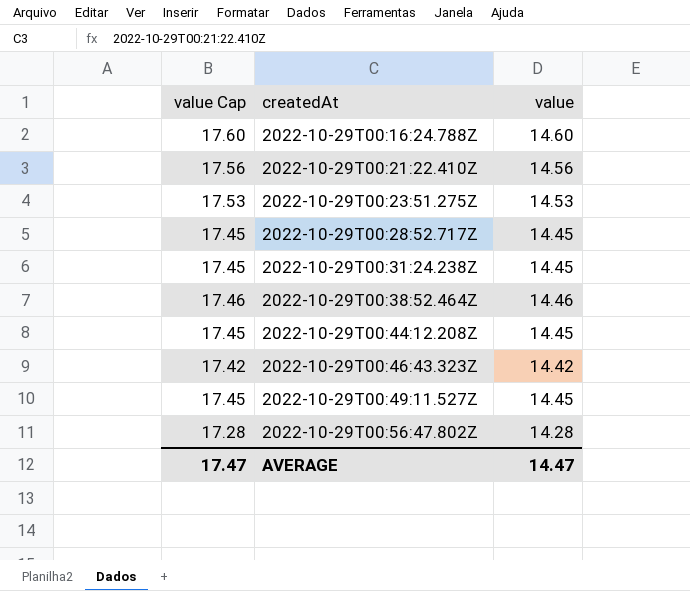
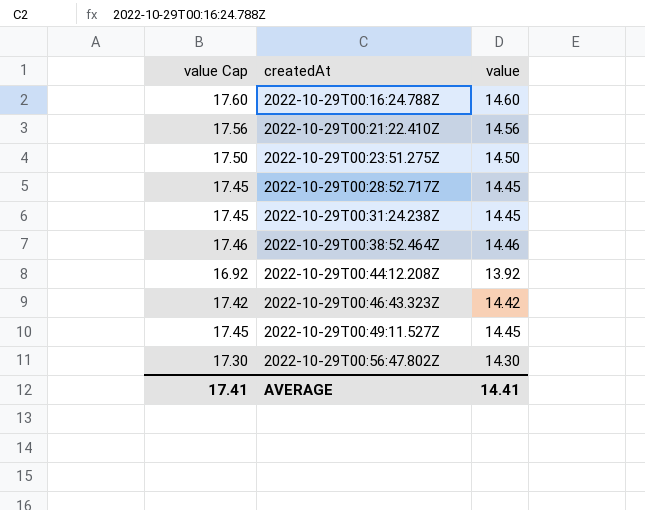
2022-10-29T00:23:51.275Z | value Cap: 17.53 -> 17.50
2022-10-29T00:23:51.275Z | value: 14.53 -> 14.50
2022-10-29T00:44:12.208Z | value Cap: 17.45 -> 16.92
2022-10-29T00:44:12.208Z | value: 14.45 -> 13.92
2022-10-29T00:56:47.802Z | value Cap: 17.28 -> 17.30
2022-10-29T00:56:47.802Z | value: 14.28 -> 14.30
AVERAGE | value Cap: 17.47 -> 17.41
AVERAGE | value: 14.47 -> 14.41

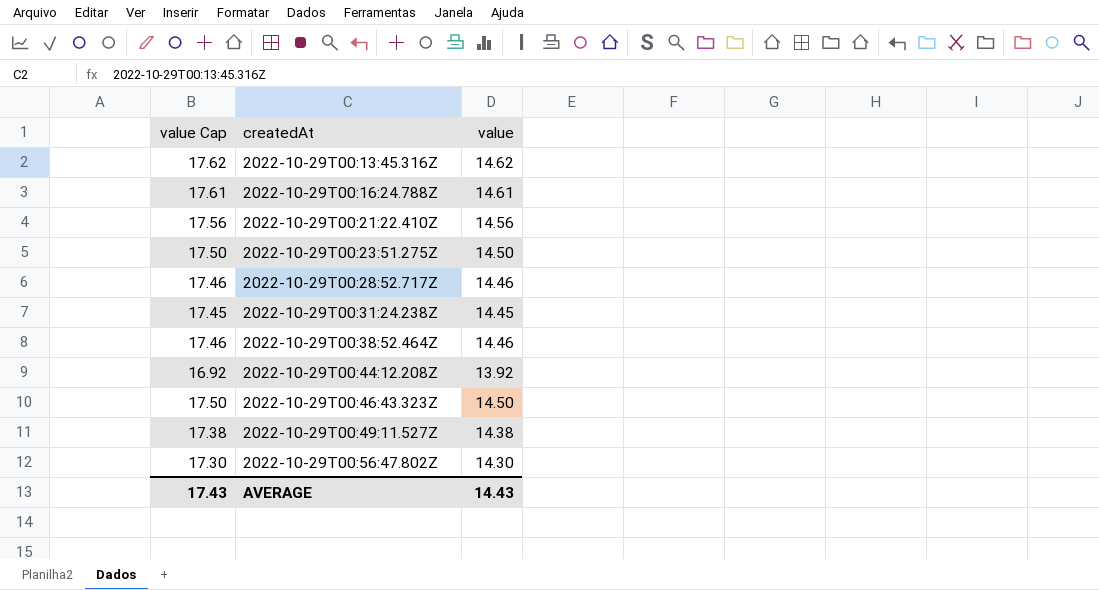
row 2022-10-29T00:13:45.316Z: none -> 17.62 | 14.62
2022-10-29T00:16:24.788Z | value Cap: 17.60 -> 17.61
2022-10-29T00:16:24.788Z | value: 14.60 -> 14.61
2022-10-29T00:28:52.717Z | value Cap: 17.45 -> 17.46
2022-10-29T00:28:52.717Z | value: 14.45 -> 14.46
2022-10-29T00:46:43.323Z | value Cap: 17.42 -> 17.50
2022-10-29T00:46:43.323Z | value: 14.42 -> 14.50
2022-10-29T00:49:11.527Z | value Cap: 17.45 -> 17.38
2022-10-29T00:49:11.527Z | value: 14.45 -> 14.38
AVERAGE | value Cap: 17.41 -> 17.43
AVERAGE | value: 14.41 -> 14.43

